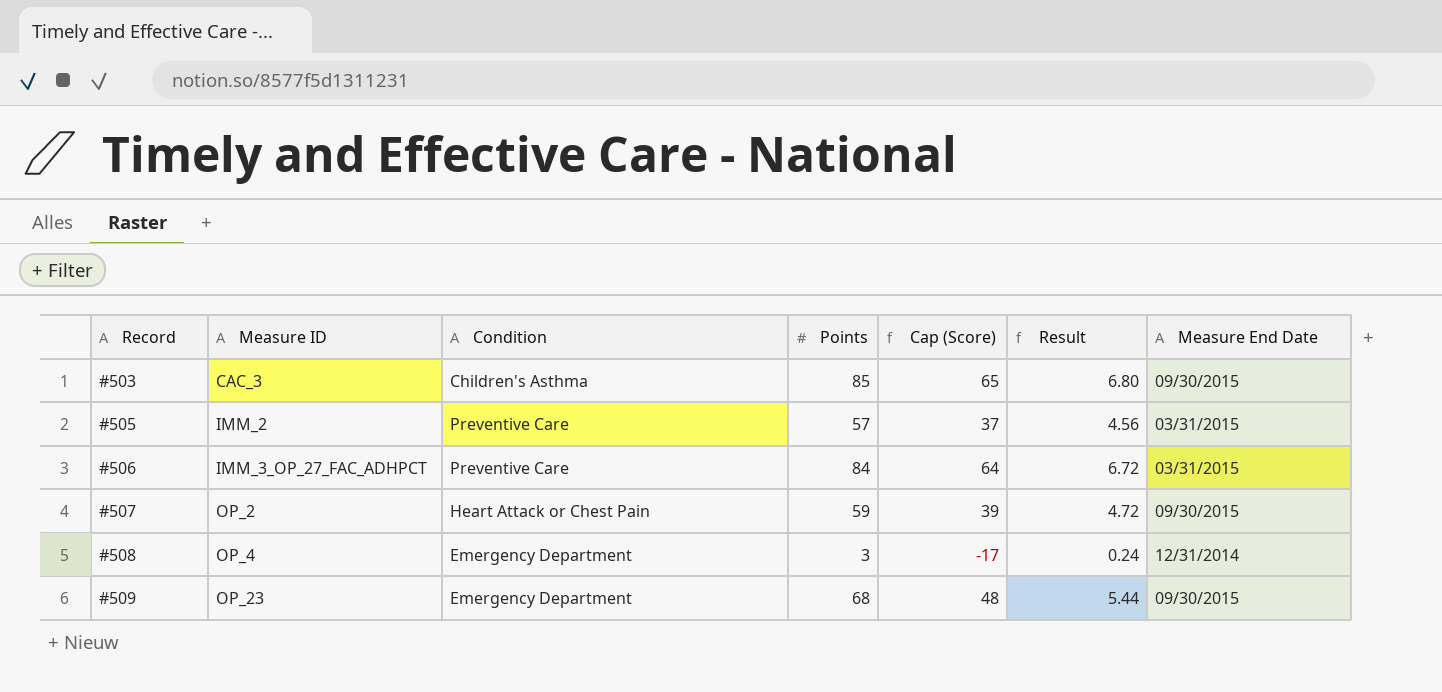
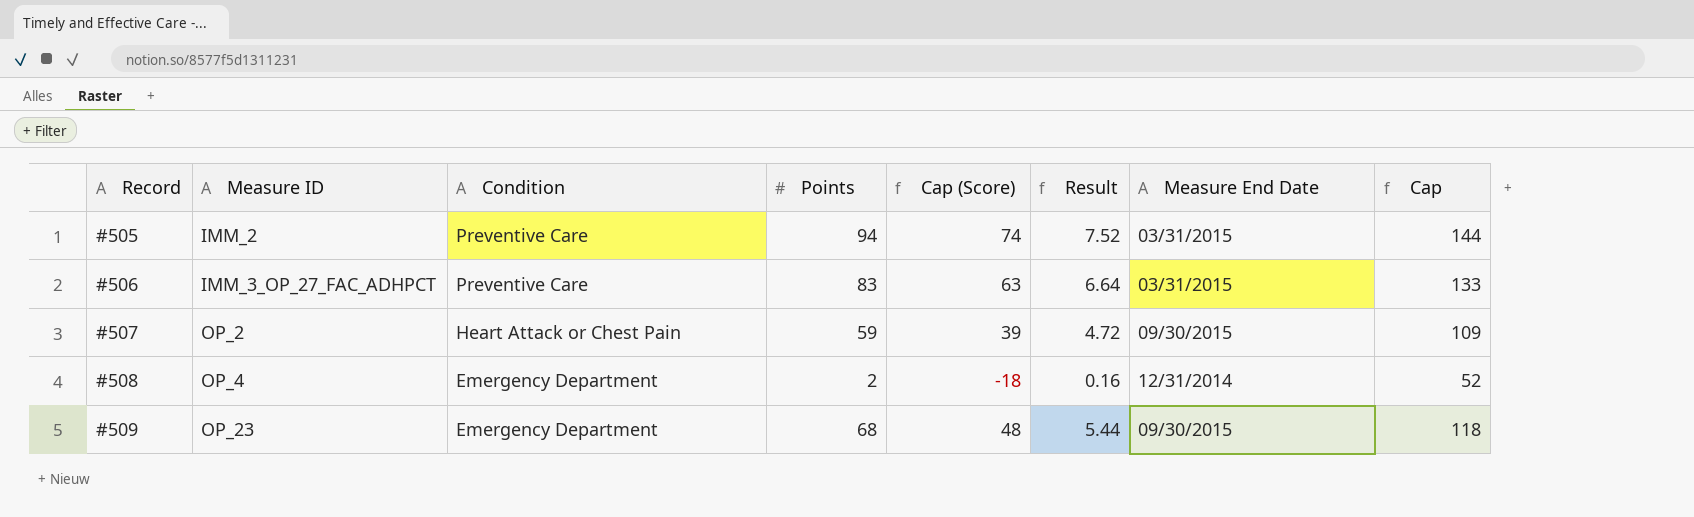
column Cap | formula: none -> [Points] + 50
row #503: CAC_3 | Children's Asthma | 85 | 65 | 6.80 | 09/30/2015 -> none
#505 | Points: 57 -> 94
#505 | Cap (Score): 37 -> 74
#505 | Result: 4.56 -> 7.52
#506 | Points: 84 -> 83
#506 | Cap (Score): 64 -> 63
#506 | Result: 6.72 -> 6.64
#508 | Points: 3 -> 2
#508 | Cap (Score): -17 -> -18
#508 | Result: 0.24 -> 0.16

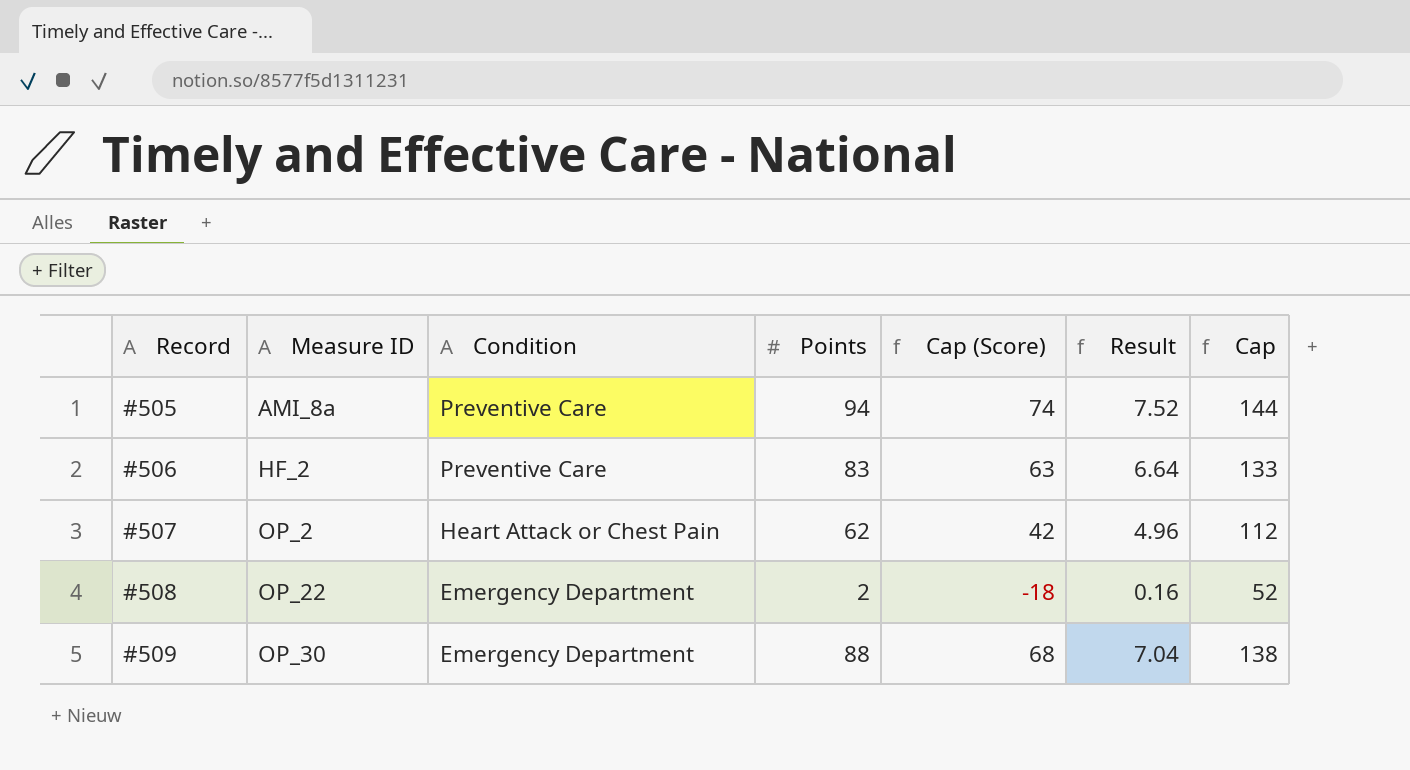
column Measure End Date | position: 7 -> none
#505 | Measure ID: IMM_2 -> AMI_8a
#506 | Measure ID: IMM_3_OP_27_FAC_ADHPCT -> HF_2
#507 | Points: 59 -> 62
#507 | Cap (Score): 39 -> 42
#507 | Result: 4.72 -> 4.96
#507 | Cap: 109 -> 112
#508 | Measure ID: OP_4 -> OP_22
#509 | Measure ID: OP_23 -> OP_30
#509 | Points: 68 -> 88
#509 | Cap (Score): 48 -> 68
#509 | Result: 5.44 -> 7.04
#509 | Cap: 118 -> 138

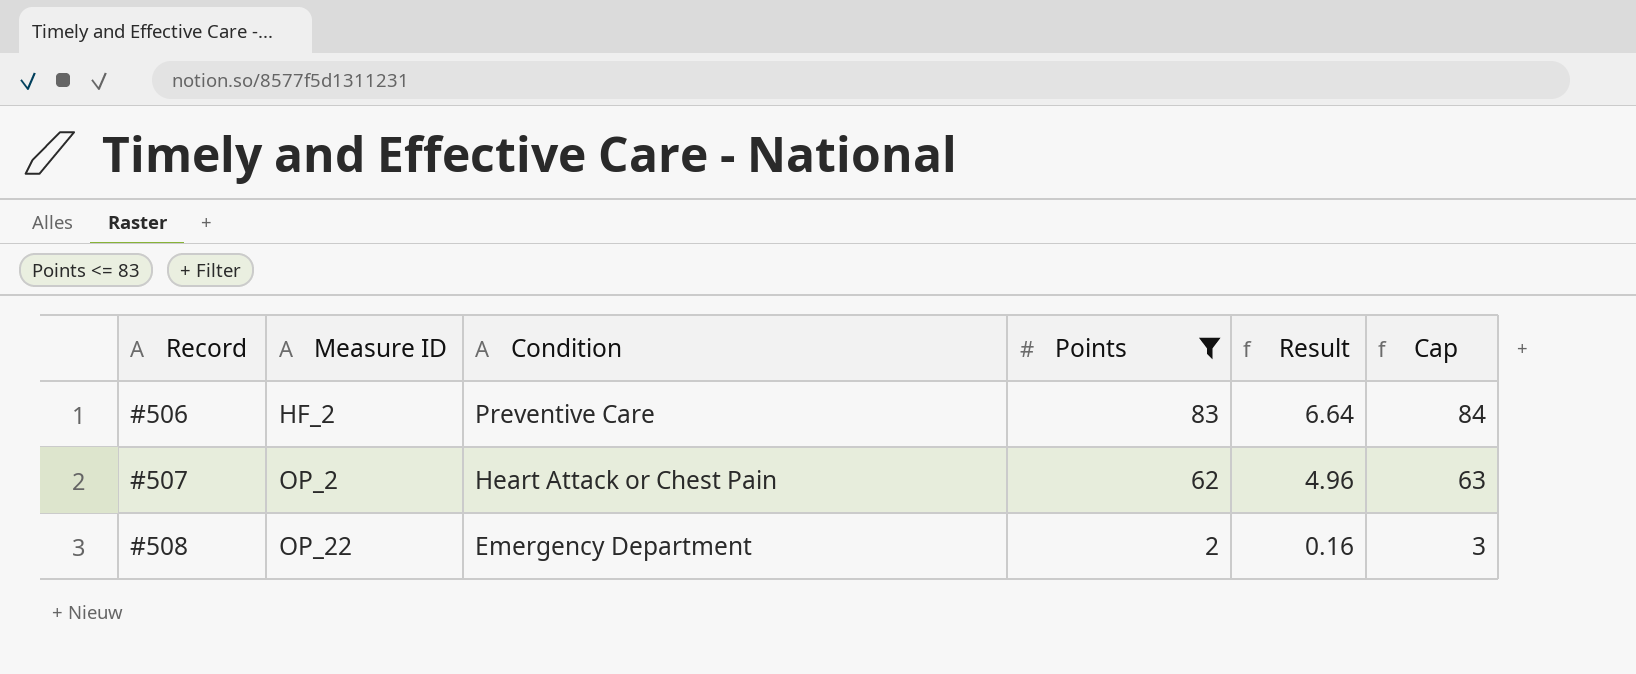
filter: none -> Points <= 83
column Cap (Score) | formula: [Points] - 20 -> none
column Cap | formula: [Points] + 50 -> [Points] + 1

